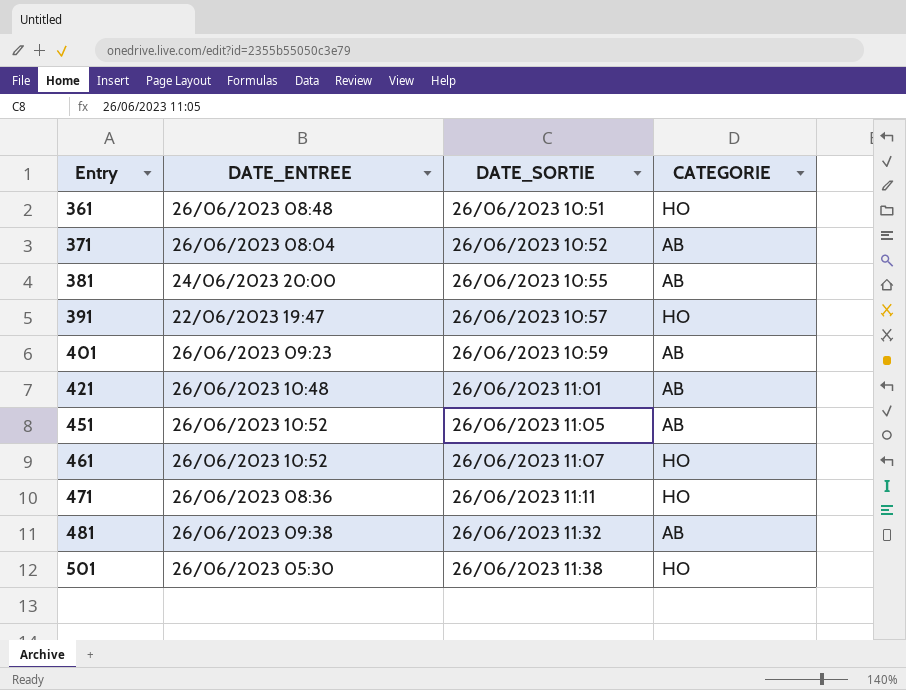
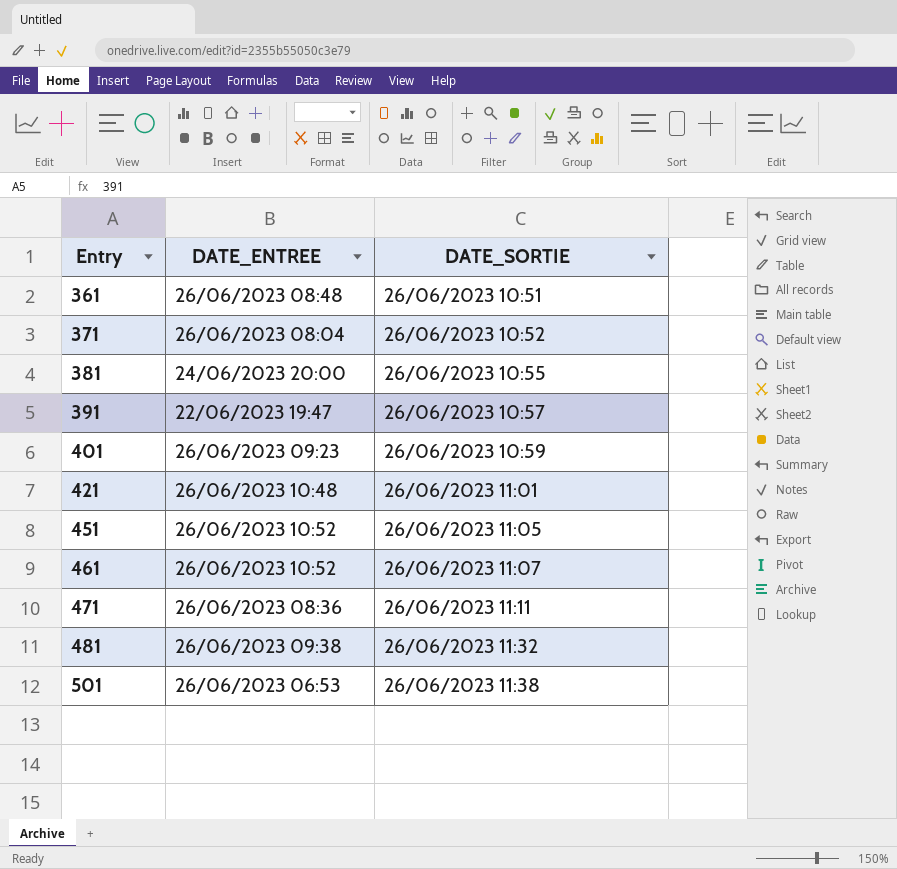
column CATEGORIE | position: 4 -> none
501 | DATE_ENTREE: 26/06/2023 05:30 -> 26/06/2023 06:53

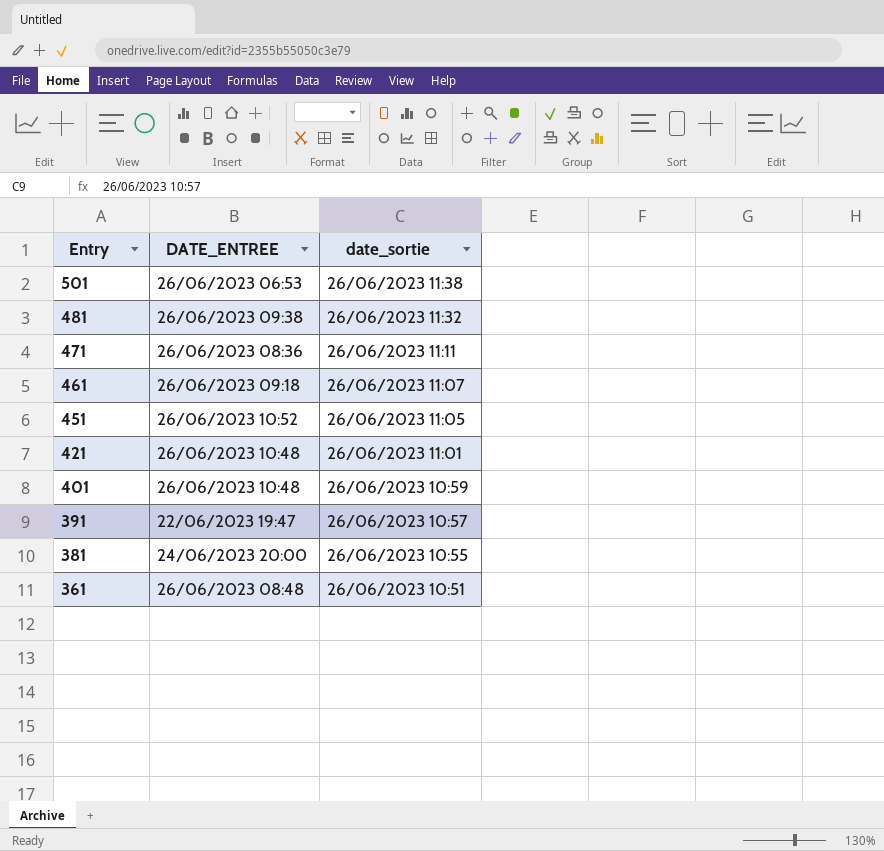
row order: Entry ascending -> Entry descending
column name: DATE_SORTIE -> date_sortie
row 371: 26/06/2023 08:04 | 26/06/2023 10:52 -> none
461 | DATE_ENTREE: 26/06/2023 10:52 -> 26/06/2023 09:18
401 | DATE_ENTREE: 26/06/2023 09:23 -> 26/06/2023 10:48

